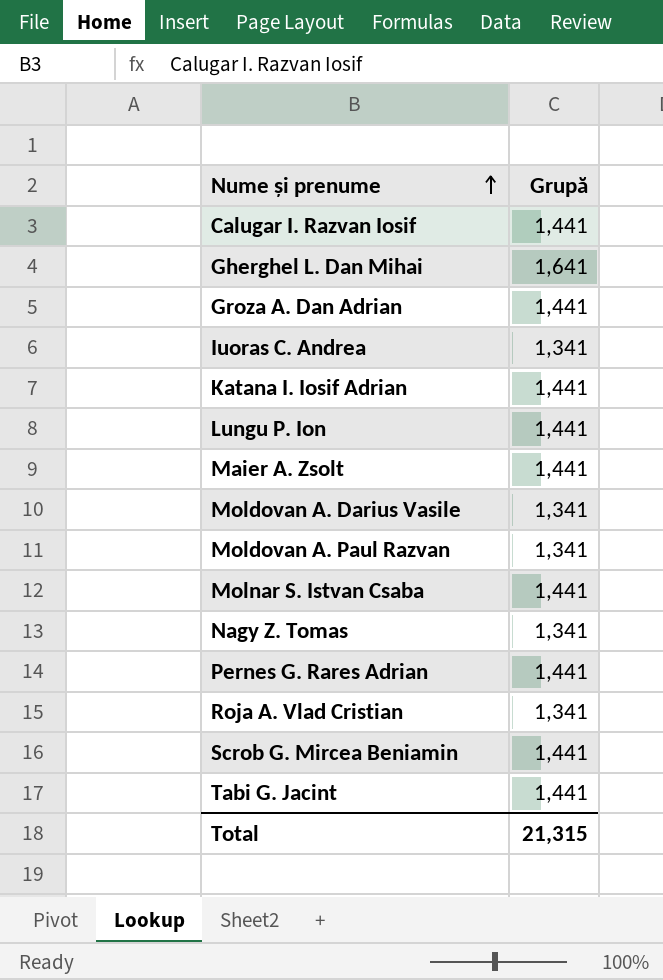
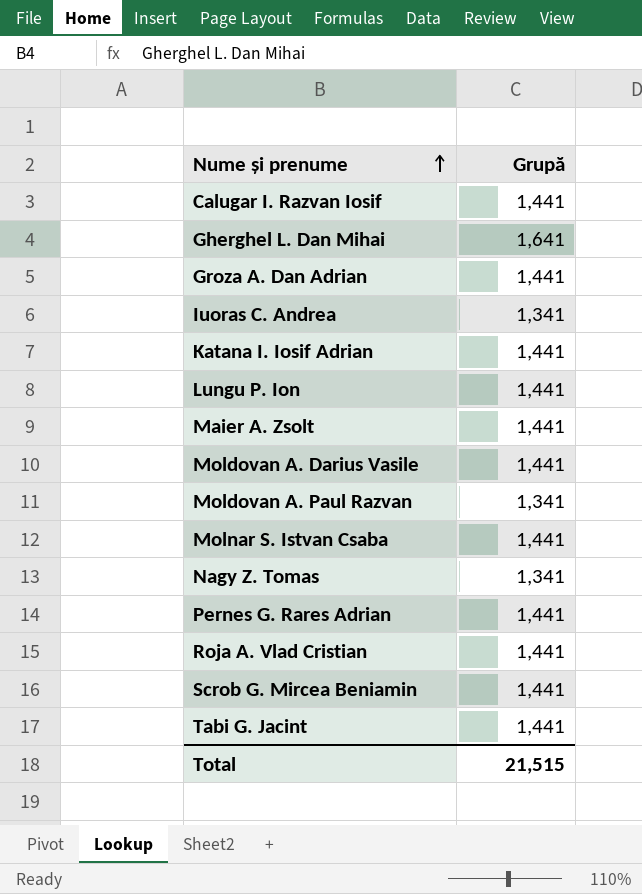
Moldovan A. Darius Vasile | Grupă: 1,341 -> 1,441
Roja A. Vlad Cristian | Grupă: 1,341 -> 1,441
Total | Grupă: 21,315 -> 21,515

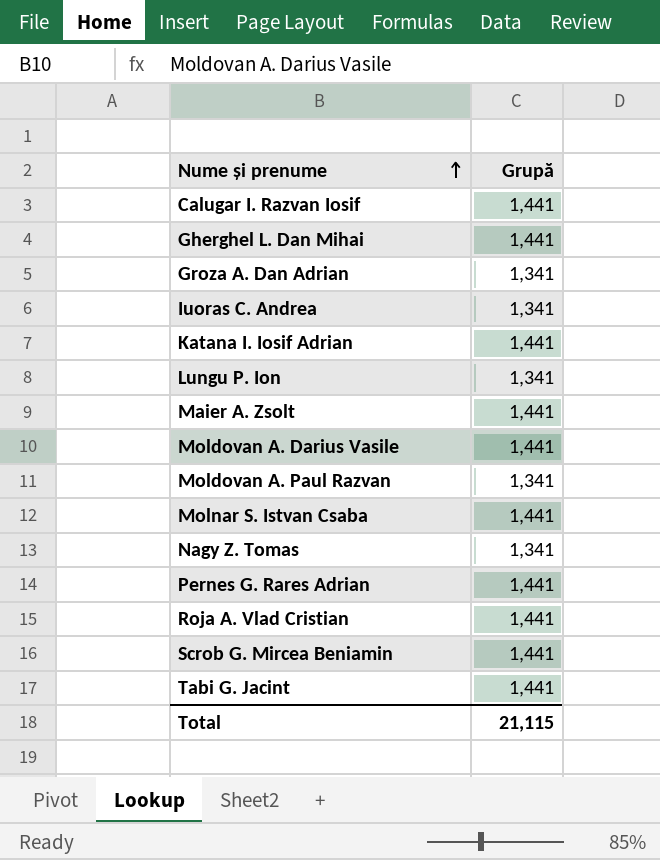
Gherghel L. Dan Mihai | Grupă: 1,641 -> 1,441
Groza A. Dan Adrian | Grupă: 1,441 -> 1,341
Lungu P. Ion | Grupă: 1,441 -> 1,341
Total | Grupă: 21,515 -> 21,115

